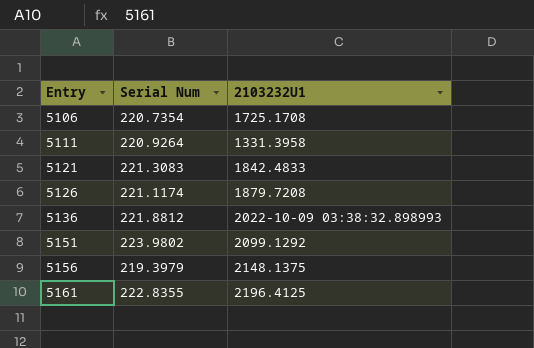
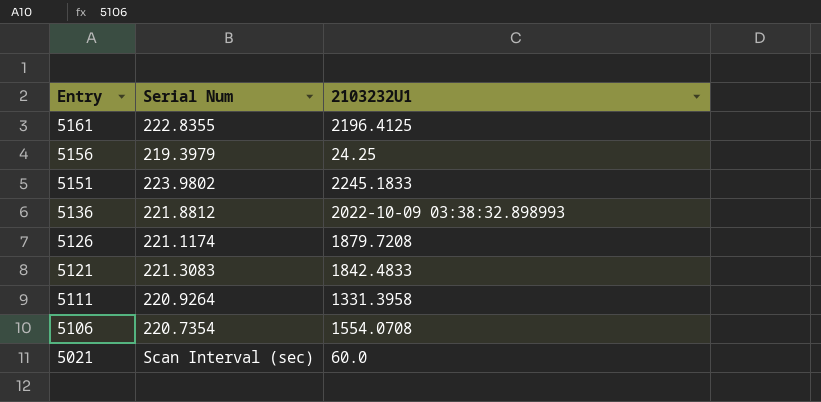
row order: Entry ascending -> Entry descending
5156 | 2103232U1: 2148.1375 -> 24.25
5151 | 2103232U1: 2099.1292 -> 2245.1833
5106 | 2103232U1: 1725.1708 -> 1554.0708
row 5021: none -> Scan Interval (sec) | 60.0

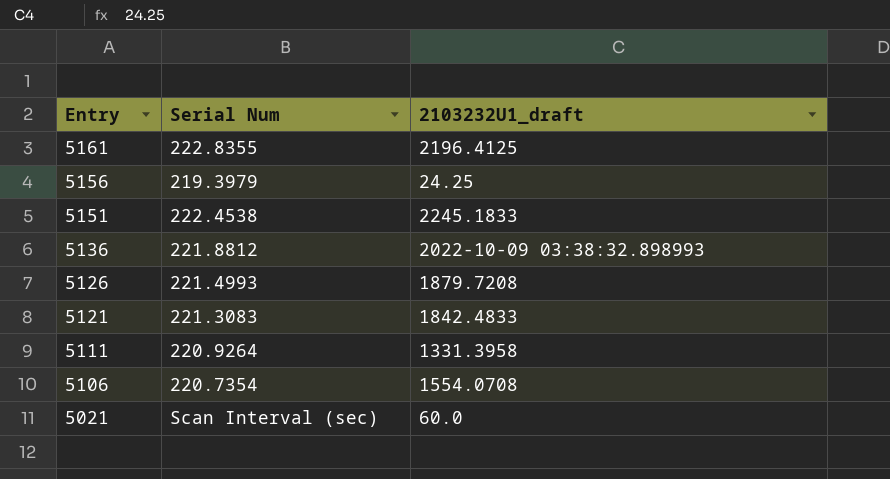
column name: 2103232U1 -> 2103232U1_draft
5151 | Serial Num: 223.9802 -> 222.4538
5126 | Serial Num: 221.1174 -> 221.4993

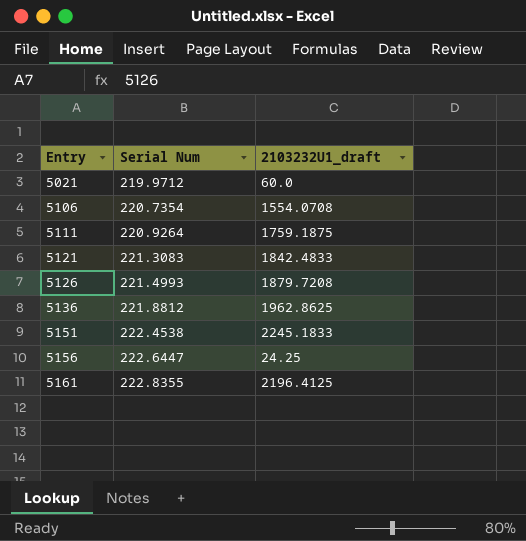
row order: Entry descending -> Entry ascending
5021 | Serial Num: Scan Interval (sec) -> 219.9712
5111 | 2103232U1_draft: 1331.3958 -> 1759.1875
5136 | 2103232U1_draft: 2022-10-09 03:38:32.898993 -> 1962.8625
5156 | Serial Num: 219.3979 -> 222.6447

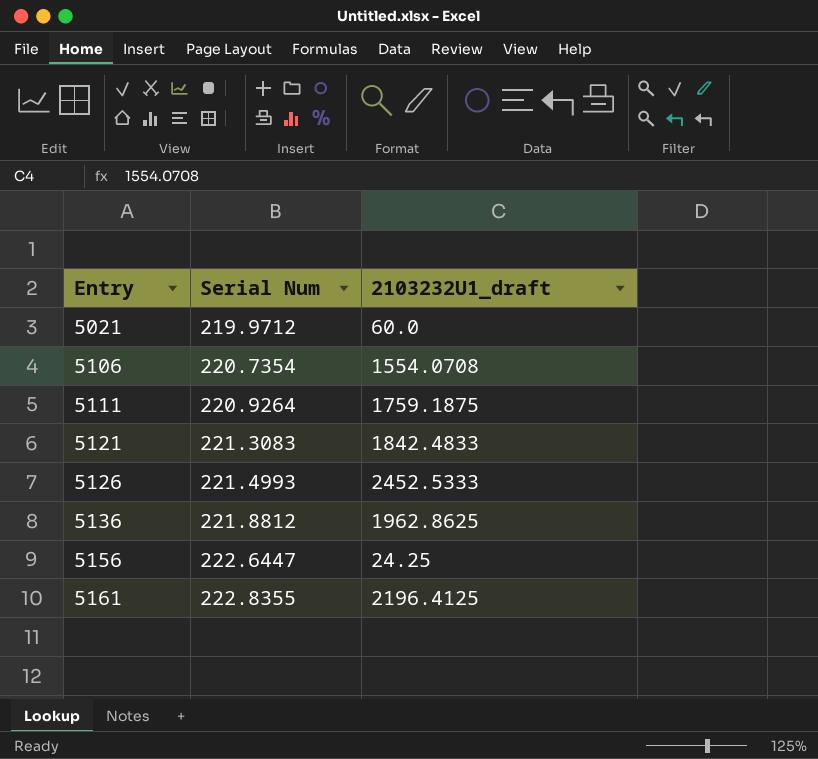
row 5151: 222.4538 | 2245.1833 -> none
5126 | 2103232U1_draft: 1879.7208 -> 2452.5333

